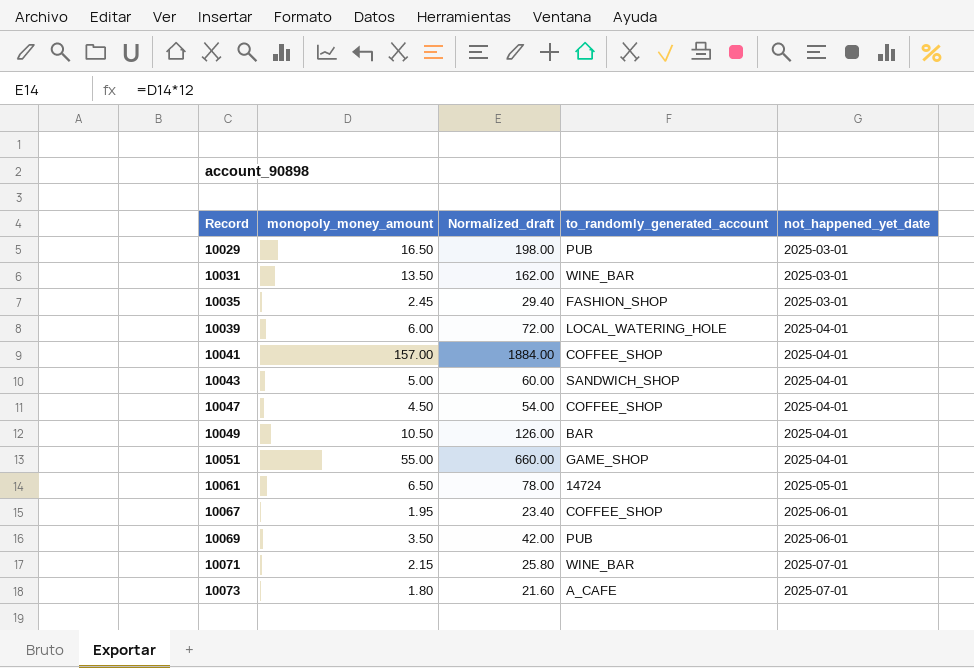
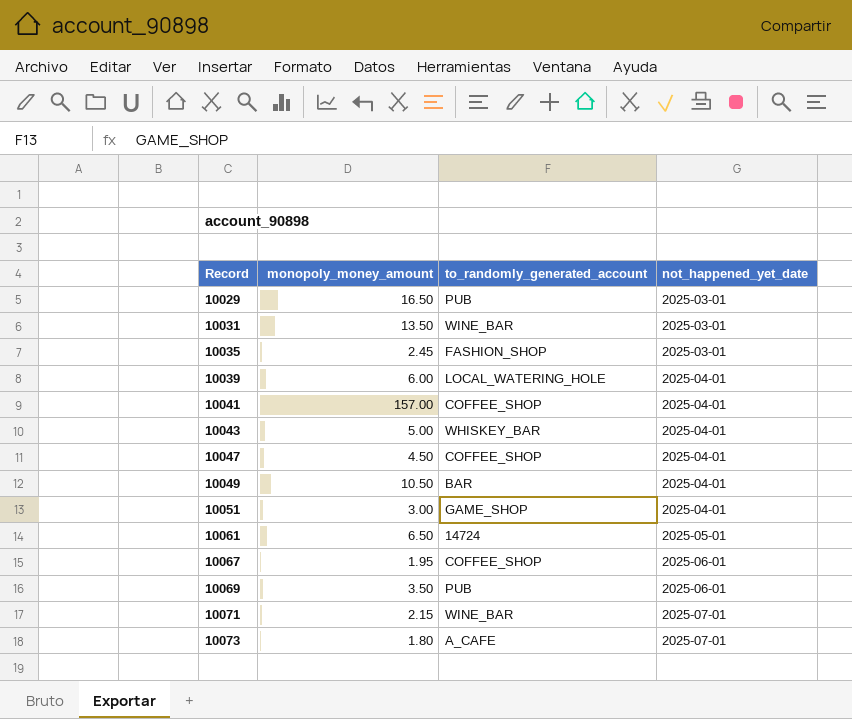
column Normalized_draft | formula: [monopoly_money_amount] * 12 -> none
10043 | to_randomly_generated_account: SANDWICH_SHOP -> WHISKEY_BAR
10051 | monopoly_money_amount: 55.00 -> 3.00

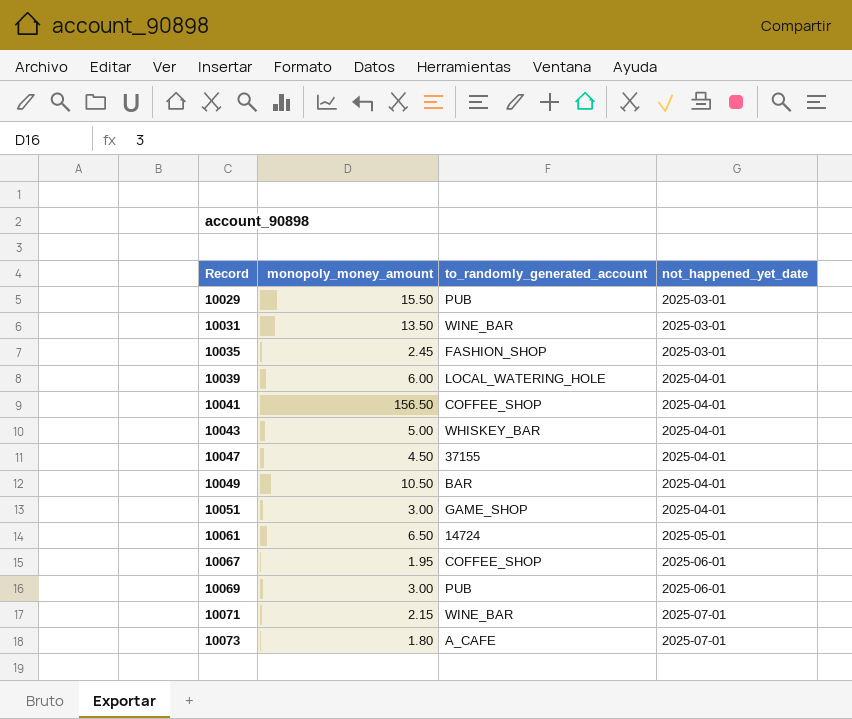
10029 | monopoly_money_amount: 16.50 -> 15.50
10041 | monopoly_money_amount: 157.00 -> 156.50
10047 | to_randomly_generated_account: COFFEE_SHOP -> 37155
10069 | monopoly_money_amount: 3.50 -> 3.00

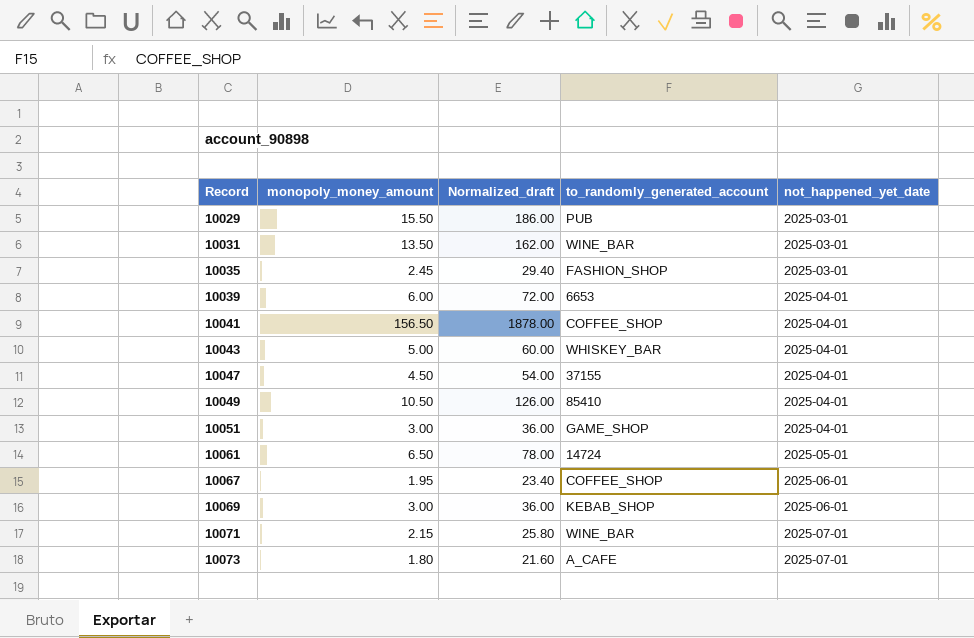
column Normalized_draft | formula: none -> [monopoly_money_amount] * 12
10039 | to_randomly_generated_account: LOCAL_WATERING_HOLE -> 6653
10049 | to_randomly_generated_account: BAR -> 85410
10069 | to_randomly_generated_account: PUB -> KEBAB_SHOP

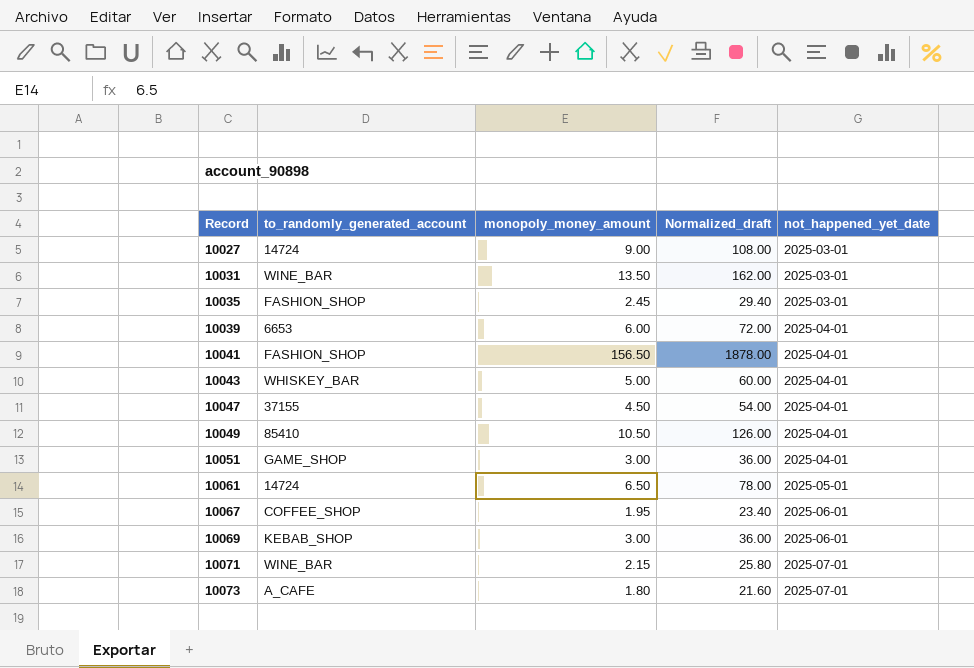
column to_randomly_generated_account | position: 4 -> 2
row 10029: 15.50 | 186.00 | PUB | 2025-03-01 -> none
row 10027: none -> 14724 | 9.00 | 108.00 | 2025-03-01
10041 | to_randomly_generated_account: COFFEE_SHOP -> FASHION_SHOP

